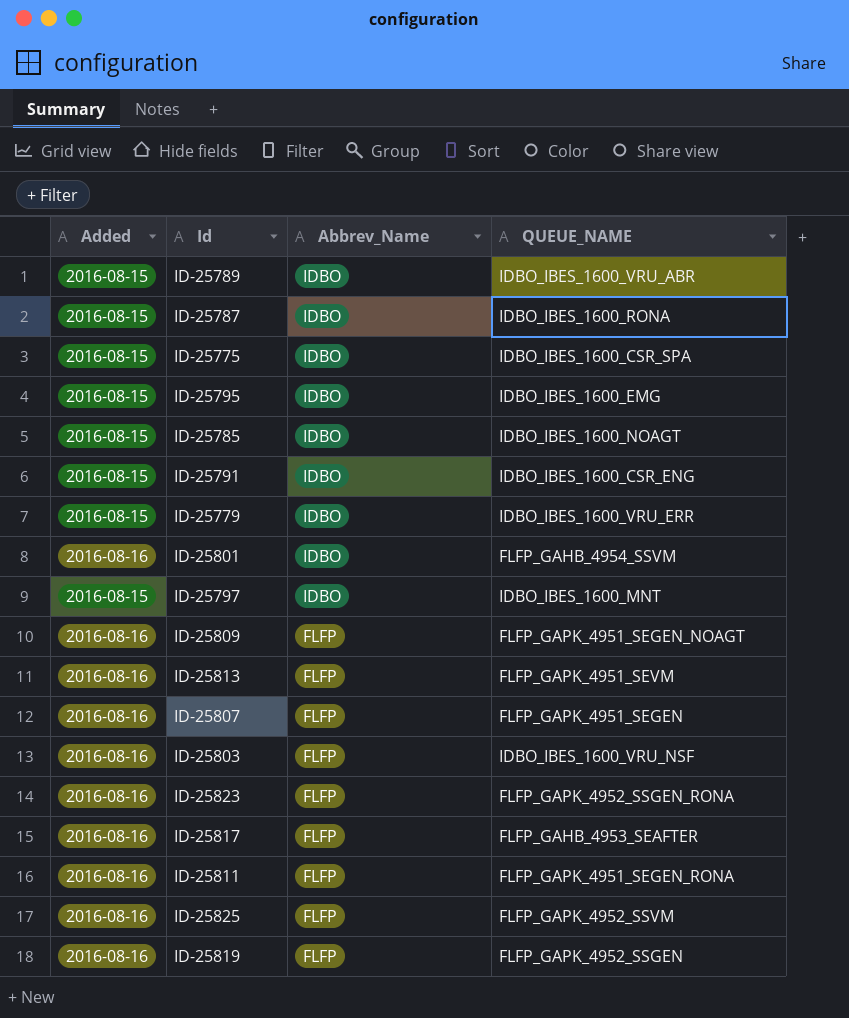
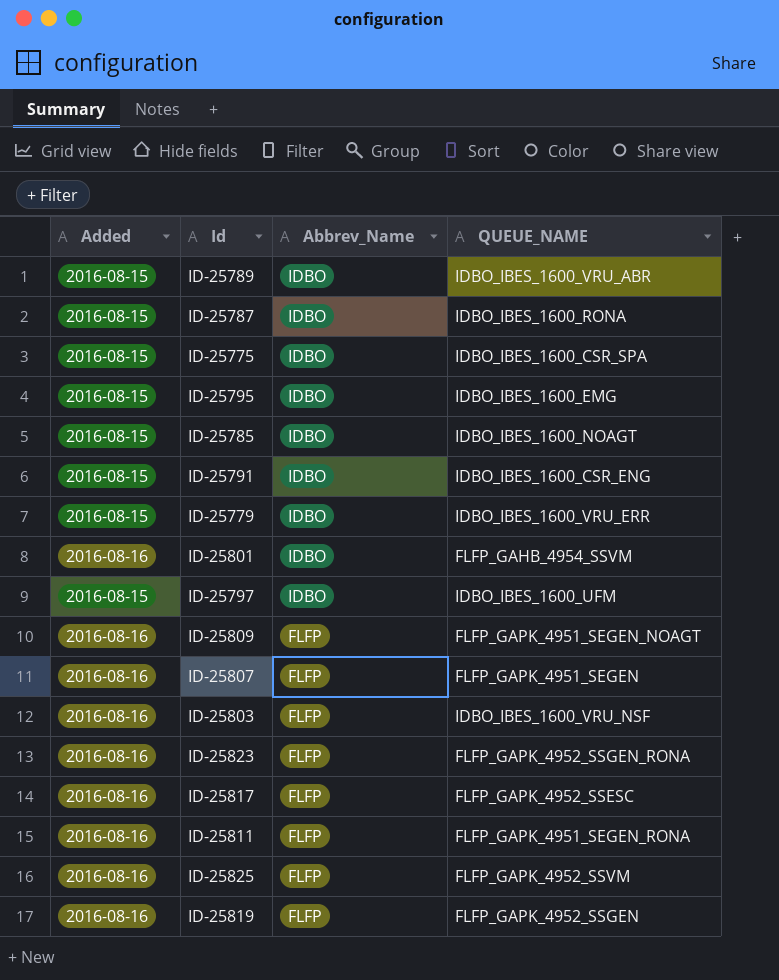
row ID-25813: 2016-08-16 | FLFP | FLFP_GAPK_4951_SEVM -> none
ID-25797 | QUEUE_NAME: IDBO_IBES_1600_MNT -> IDBO_IBES_1600_UFM
ID-25817 | QUEUE_NAME: FLFP_GAHB_4953_SEAFTER -> FLFP_GAPK_4952_SSESC

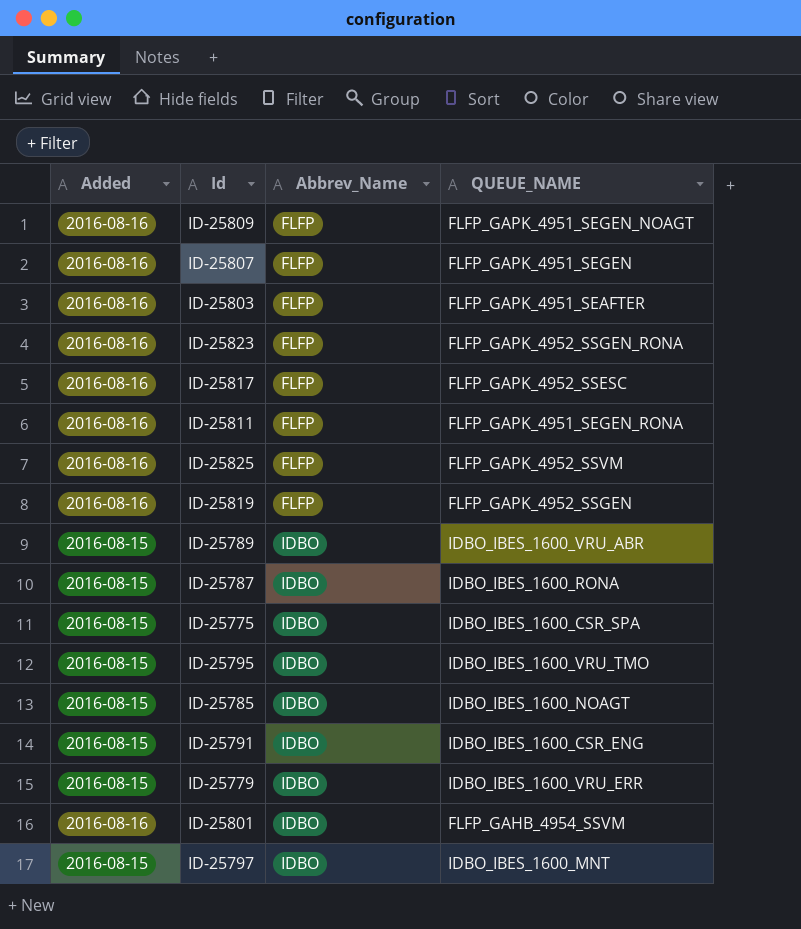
row order: Abbrev_Name descending -> Abbrev_Name ascending
ID-25803 | QUEUE_NAME: IDBO_IBES_1600_VRU_NSF -> FLFP_GAPK_4951_SEAFTER
ID-25795 | QUEUE_NAME: IDBO_IBES_1600_EMG -> IDBO_IBES_1600_VRU_TMO
ID-25797 | QUEUE_NAME: IDBO_IBES_1600_UFM -> IDBO_IBES_1600_MNT

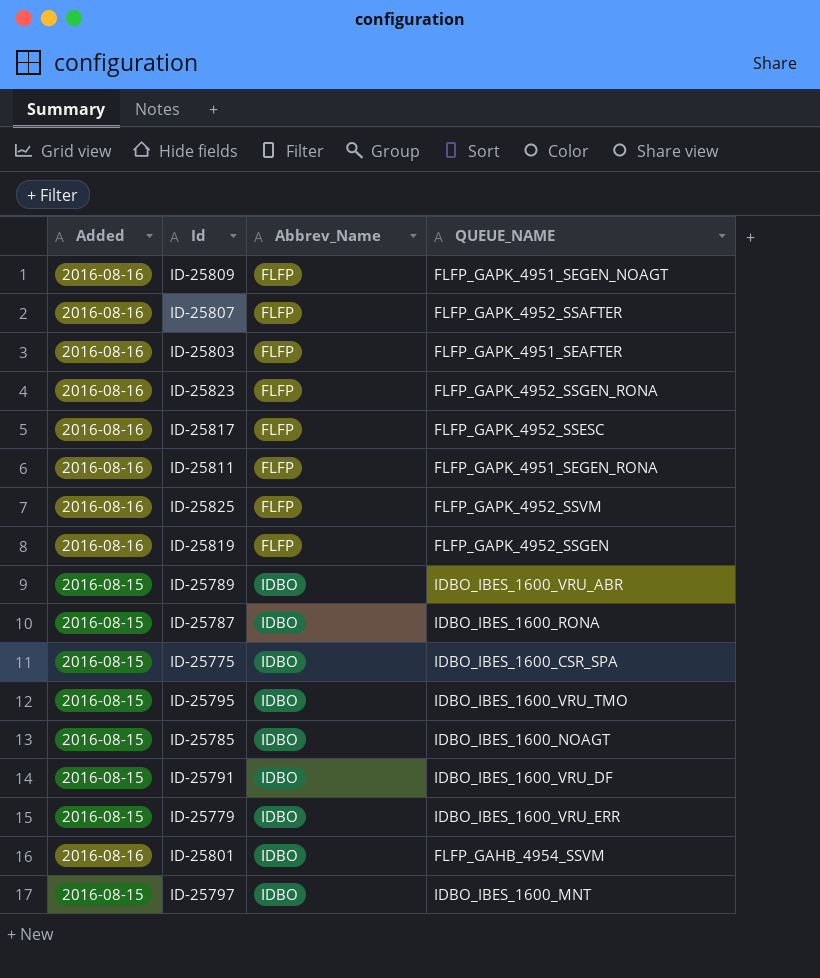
ID-25807 | QUEUE_NAME: FLFP_GAPK_4951_SEGEN -> FLFP_GAPK_4952_SSAFTER
ID-25791 | QUEUE_NAME: IDBO_IBES_1600_CSR_ENG -> IDBO_IBES_1600_VRU_DF

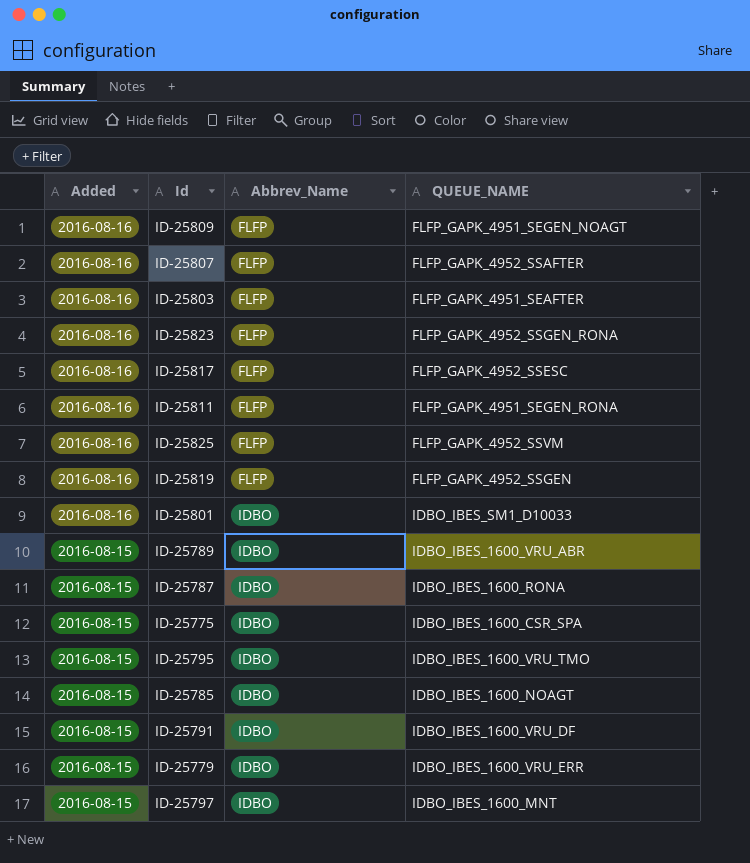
row order: Abbrev_Name ascending -> Added descending
ID-25801 | QUEUE_NAME: FLFP_GAHB_4954_SSVM -> IDBO_IBES_SM1_D10033

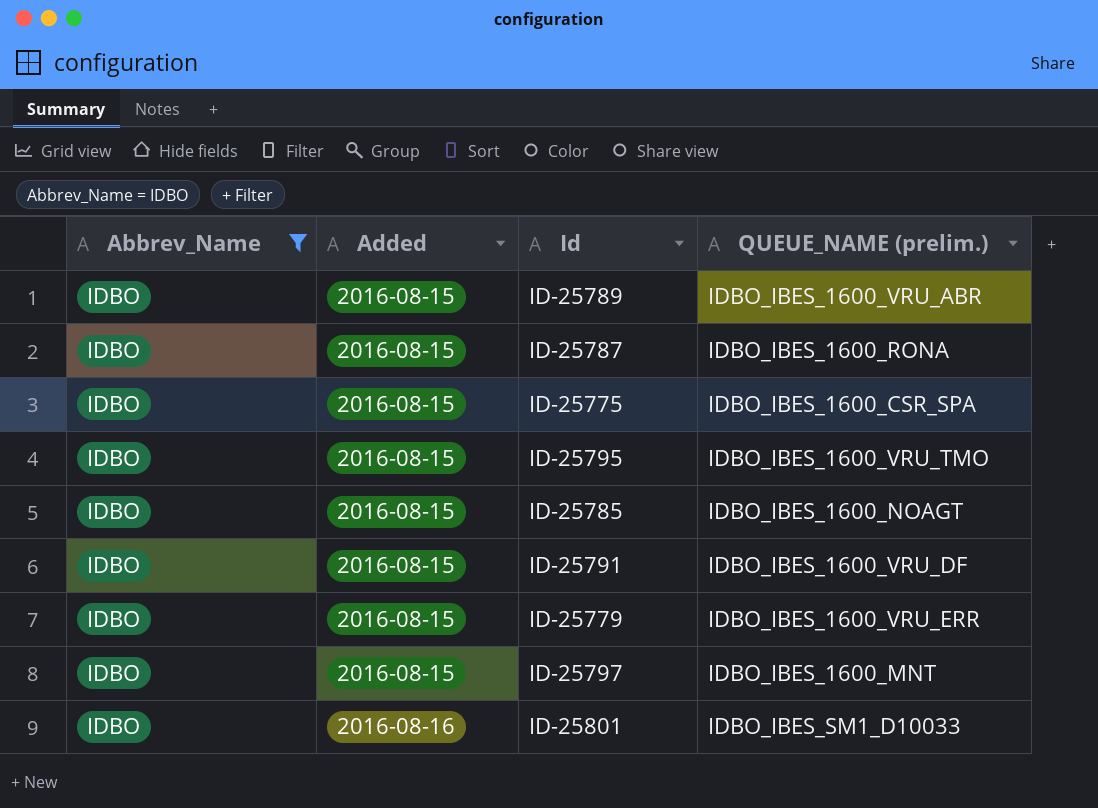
filter: none -> Abbrev_Name = IDBO
row order: Added descending -> Added ascending
column Abbrev_Name | position: 3 -> 1
column name: QUEUE_NAME -> QUEUE_NAME (prelim.)

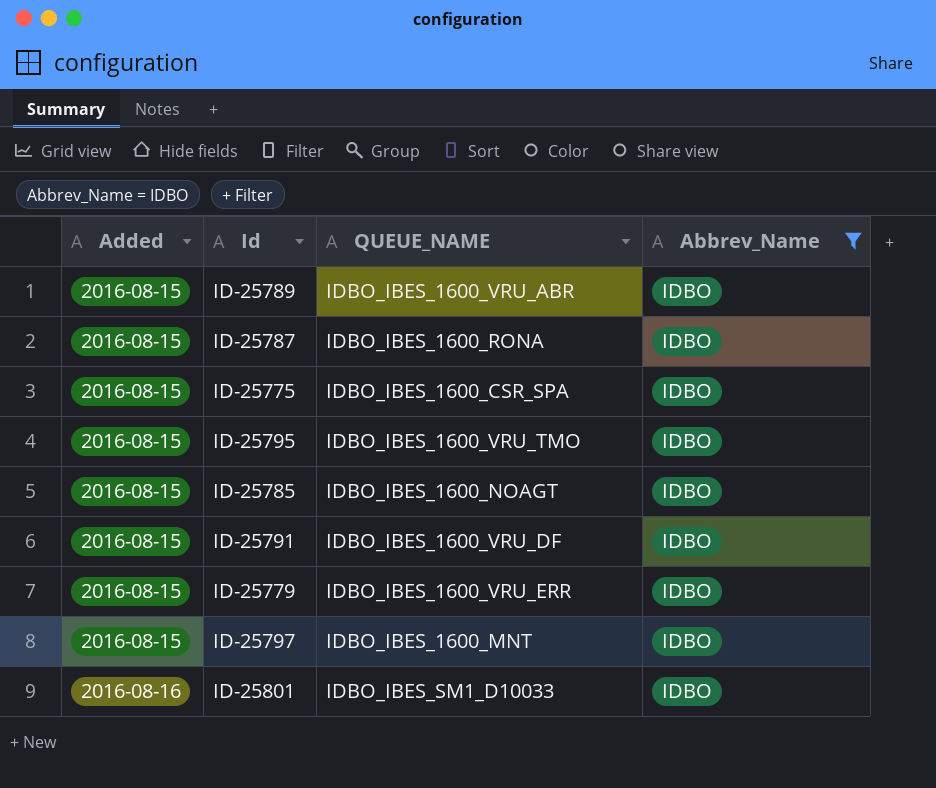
column name: QUEUE_NAME (prelim.) -> QUEUE_NAME
column Abbrev_Name | position: 1 -> 4

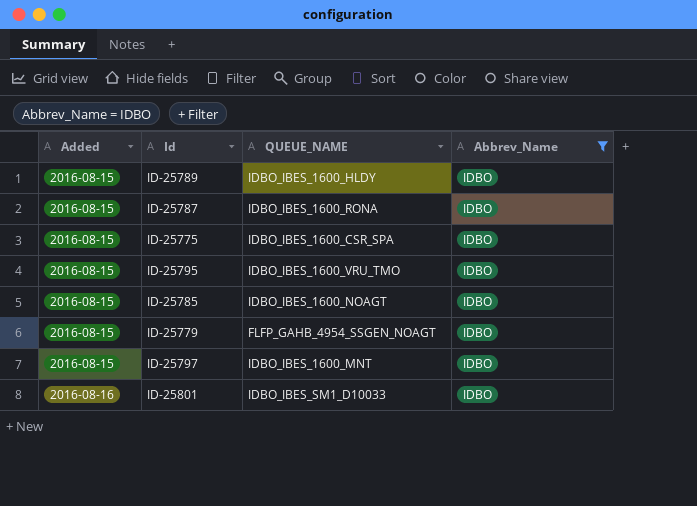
row ID-25791: 2016-08-15 | IDBO_IBES_1600_VRU_DF | IDBO -> none
ID-25789 | QUEUE_NAME: IDBO_IBES_1600_VRU_ABR -> IDBO_IBES_1600_HLDY
ID-25779 | QUEUE_NAME: IDBO_IBES_1600_VRU_ERR -> FLFP_GAHB_4954_SSGEN_NOAGT

